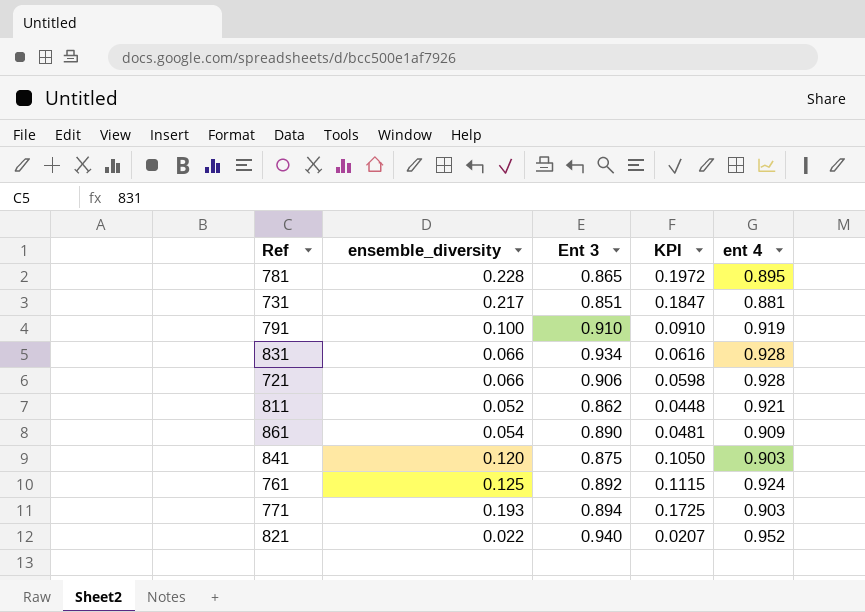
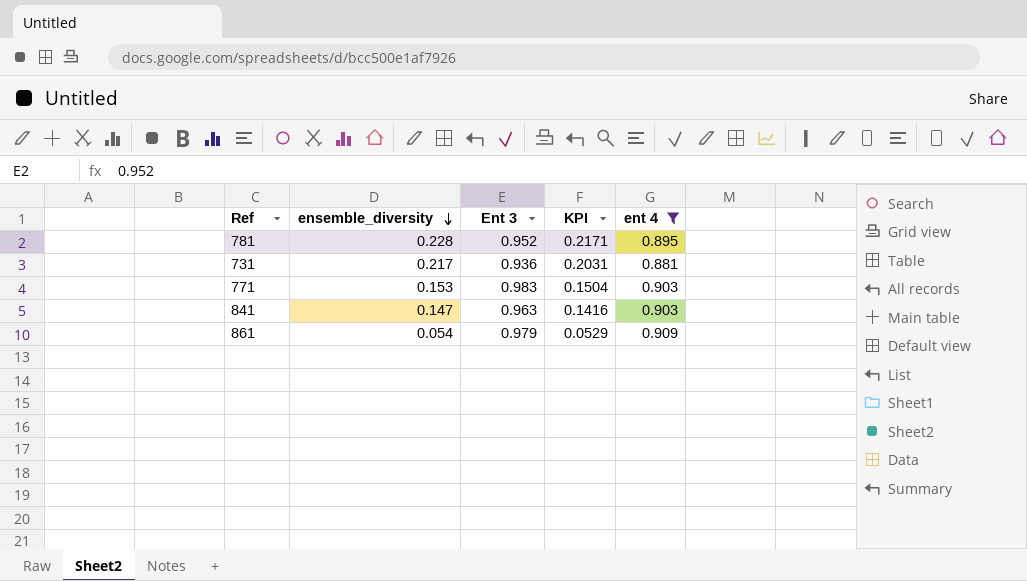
filter: none -> ent 4 <= 0.909
row order: none -> ensemble_diversity descending
781 | Ent 3: 0.865 -> 0.952
781 | KPI: 0.1972 -> 0.2171
731 | Ent 3: 0.851 -> 0.936
731 | KPI: 0.1847 -> 0.2031
771 | ensemble_diversity: 0.193 -> 0.153
771 | Ent 3: 0.894 -> 0.983
771 | KPI: 0.1725 -> 0.1504
841 | ensemble_diversity: 0.120 -> 0.147
841 | Ent 3: 0.875 -> 0.963
841 | KPI: 0.1050 -> 0.1416
861 | Ent 3: 0.890 -> 0.979
861 | KPI: 0.0481 -> 0.0529

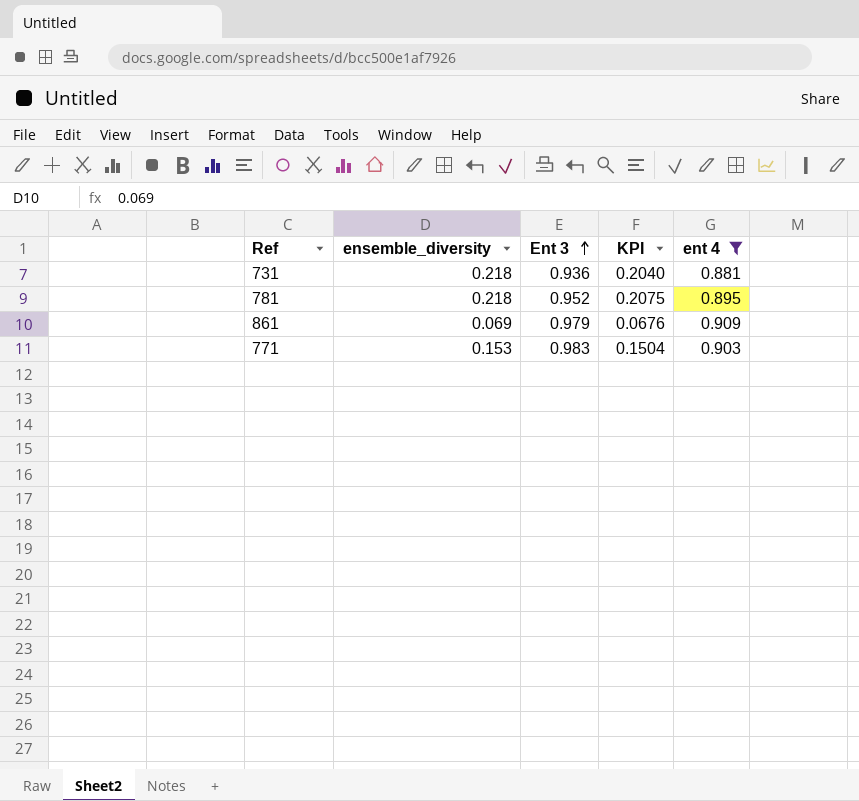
row order: ensemble_diversity descending -> Ent 3 ascending
row 841: 0.147 | 0.963 | 0.1416 | 0.903 -> none
731 | ensemble_diversity: 0.217 -> 0.218
731 | KPI: 0.2031 -> 0.2040
781 | ensemble_diversity: 0.228 -> 0.218
781 | KPI: 0.2171 -> 0.2075
861 | ensemble_diversity: 0.054 -> 0.069
861 | KPI: 0.0529 -> 0.0676

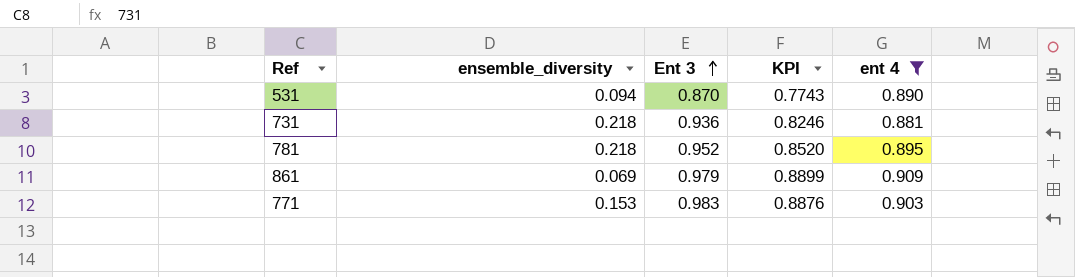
column KPI | formula: [ensemble_diversity] * [Ent 3] -> [Ent 3] * [ent 4]
row 531: none -> 0.094 | 0.870 | 0.7743 | 0.890

